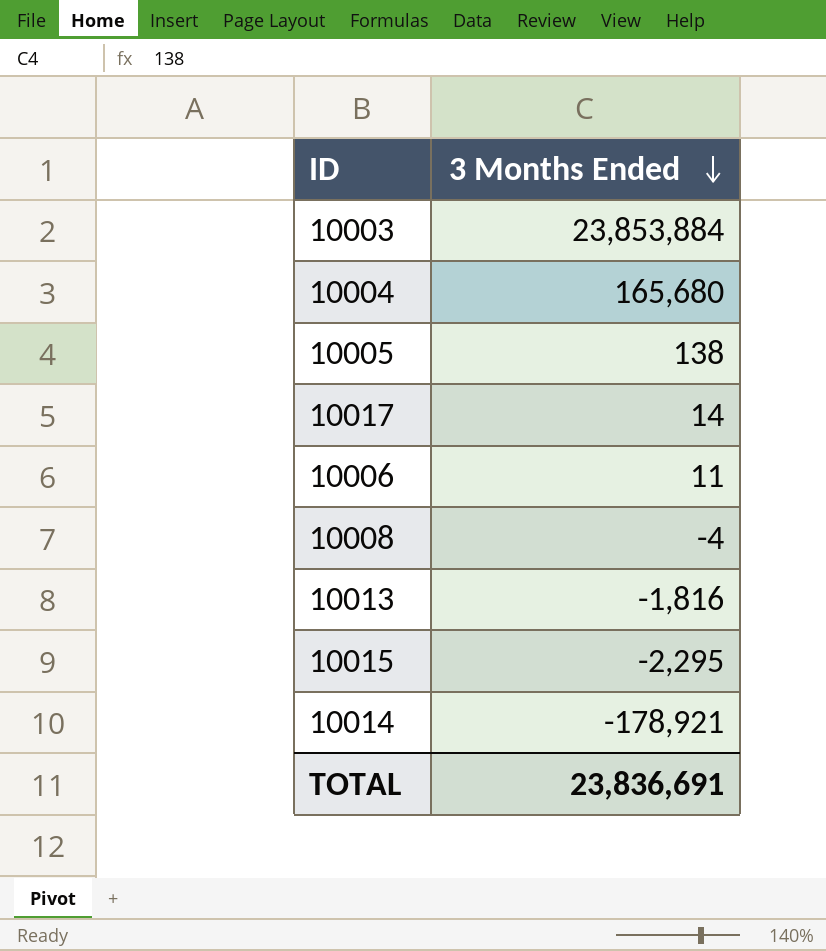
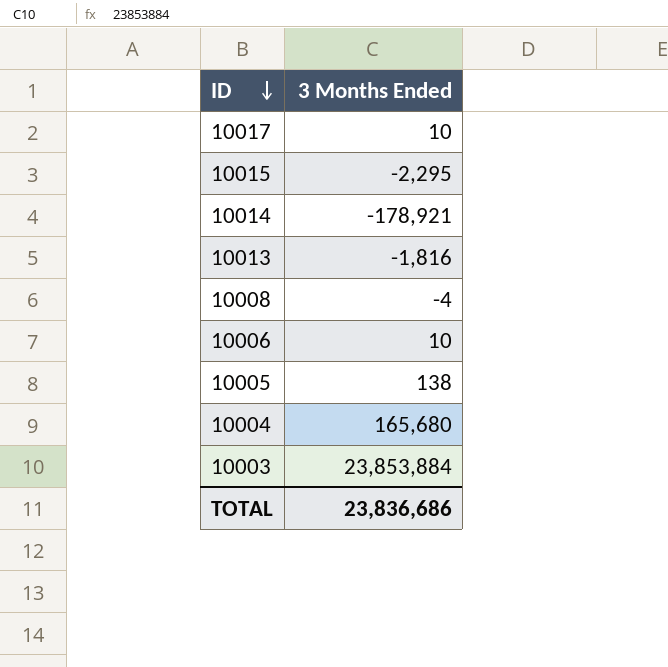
row order: 3 Months Ended descending -> ID descending
10017 | 3 Months Ended: 14 -> 10
10006 | 3 Months Ended: 11 -> 10
TOTAL | 3 Months Ended: 23,836,691 -> 23,836,686

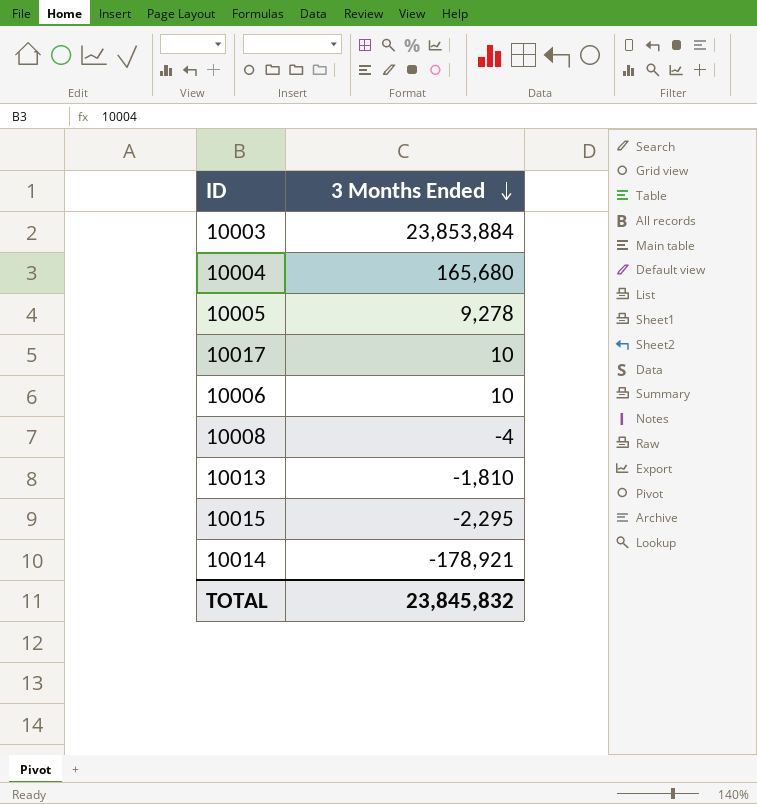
row order: ID descending -> 3 Months Ended descending
10005 | 3 Months Ended: 138 -> 9,278
10013 | 3 Months Ended: -1,816 -> -1,810
TOTAL | 3 Months Ended: 23,836,686 -> 23,845,832

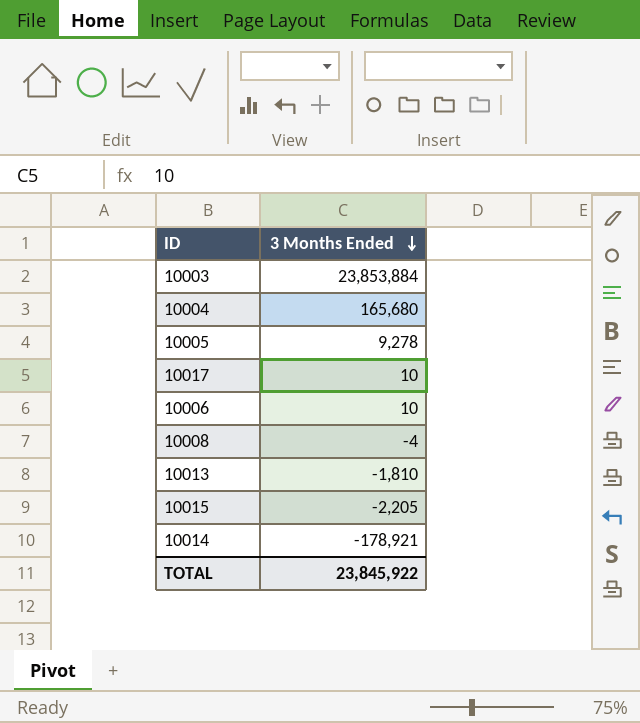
10015 | 3 Months Ended: -2,295 -> -2,205
TOTAL | 3 Months Ended: 23,845,832 -> 23,845,922

